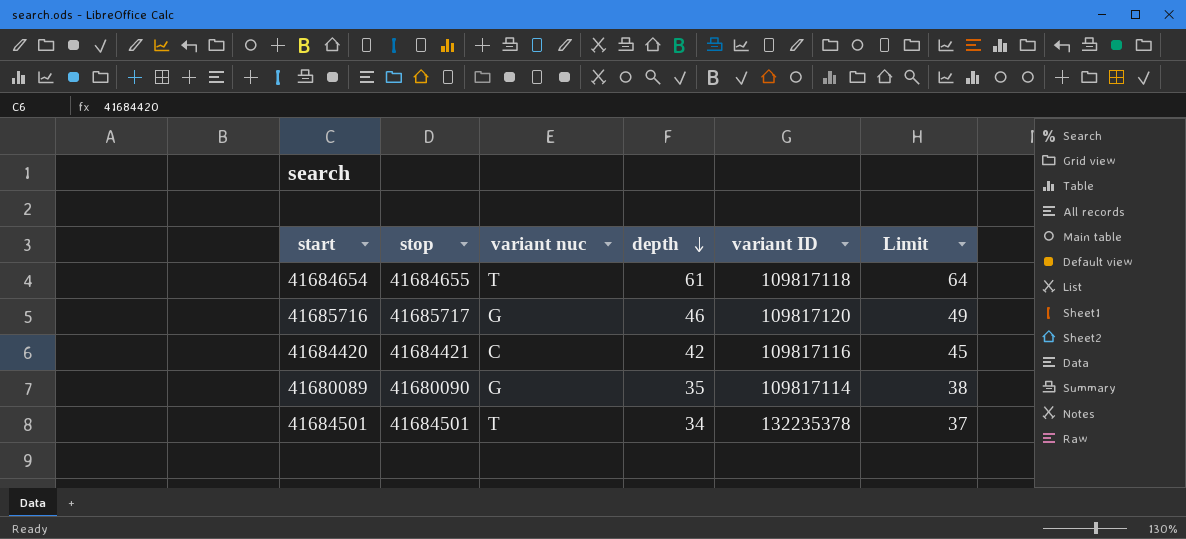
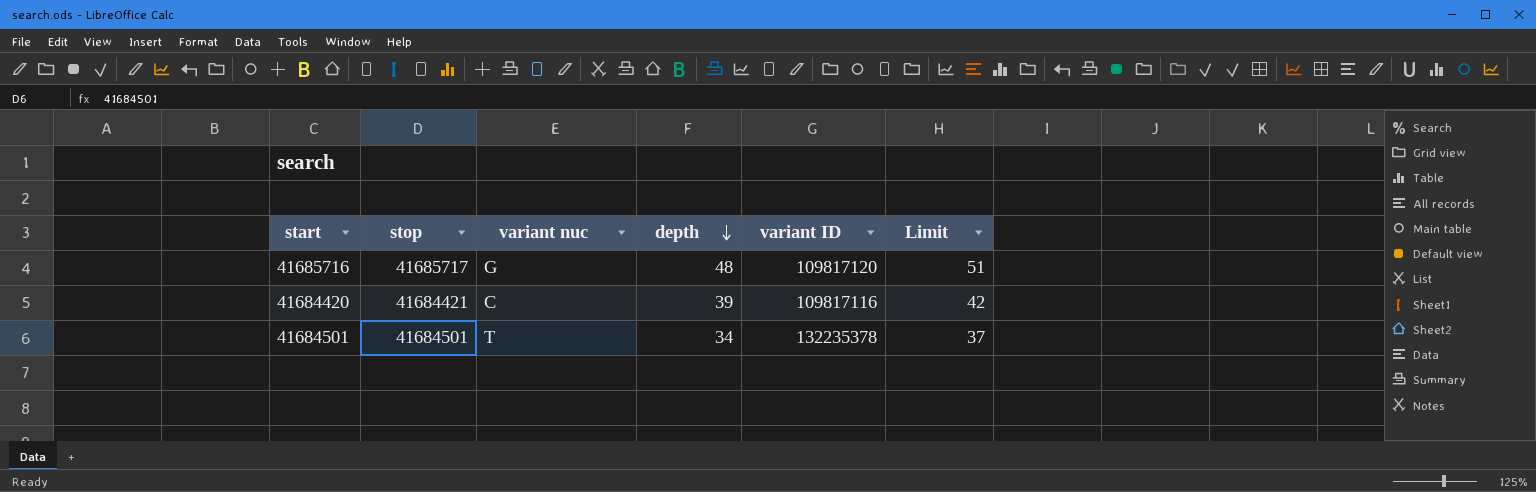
row 41684654: 41684655 | T | 61 | 109817118 | 64 -> none
row 41680089: 41680090 | G | 35 | 109817114 | 38 -> none
41685716 | depth: 46 -> 48
41685716 | Limit: 49 -> 51
41684420 | depth: 42 -> 39
41684420 | Limit: 45 -> 42

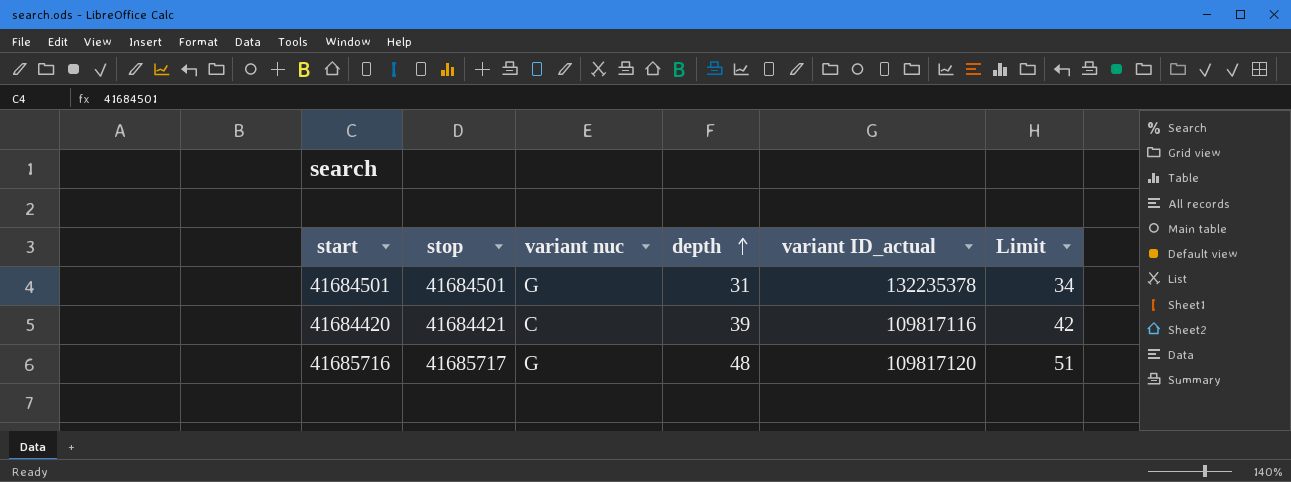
row order: depth descending -> depth ascending
column name: variant ID -> variant ID_actual
41684501 | variant nuc: T -> G
41684501 | depth: 34 -> 31
41684501 | Limit: 37 -> 34

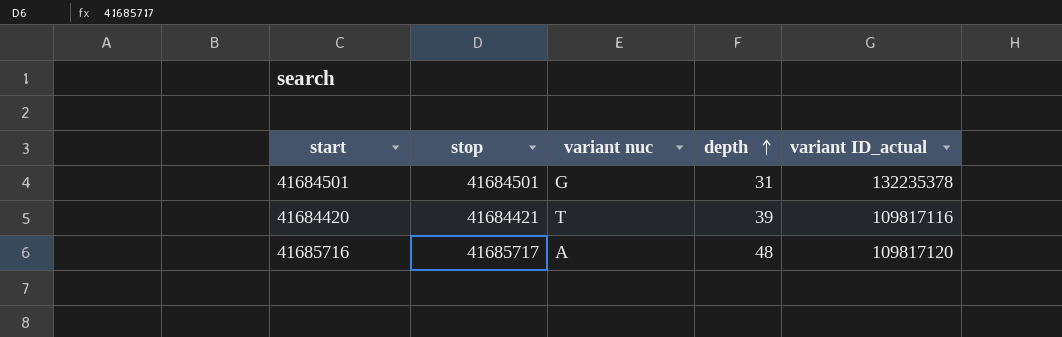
column Limit | formula: [depth] + 3 -> none
41684420 | variant nuc: C -> T
41685716 | variant nuc: G -> A

